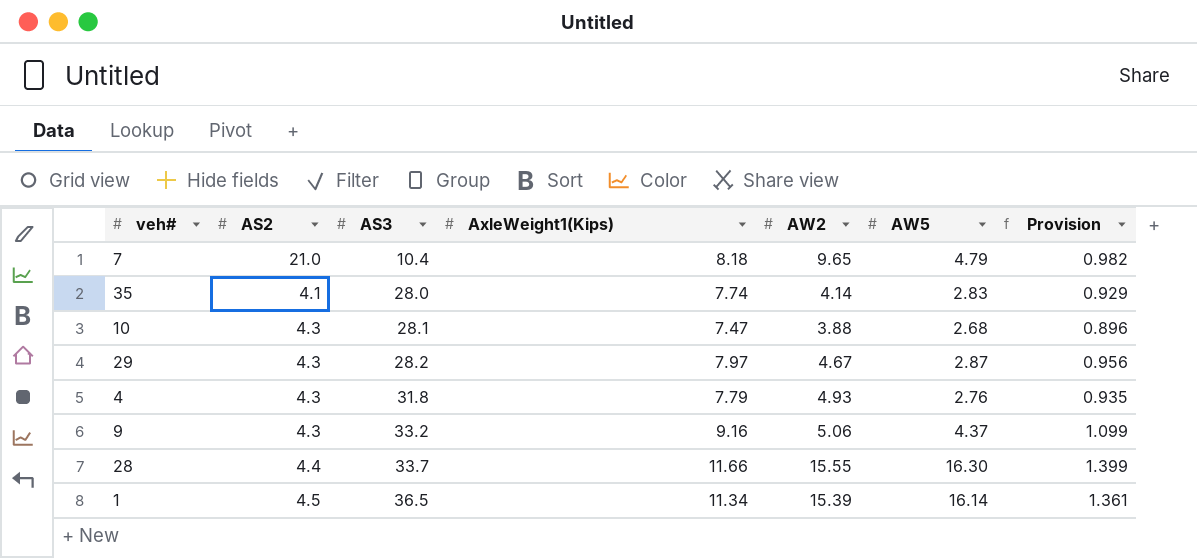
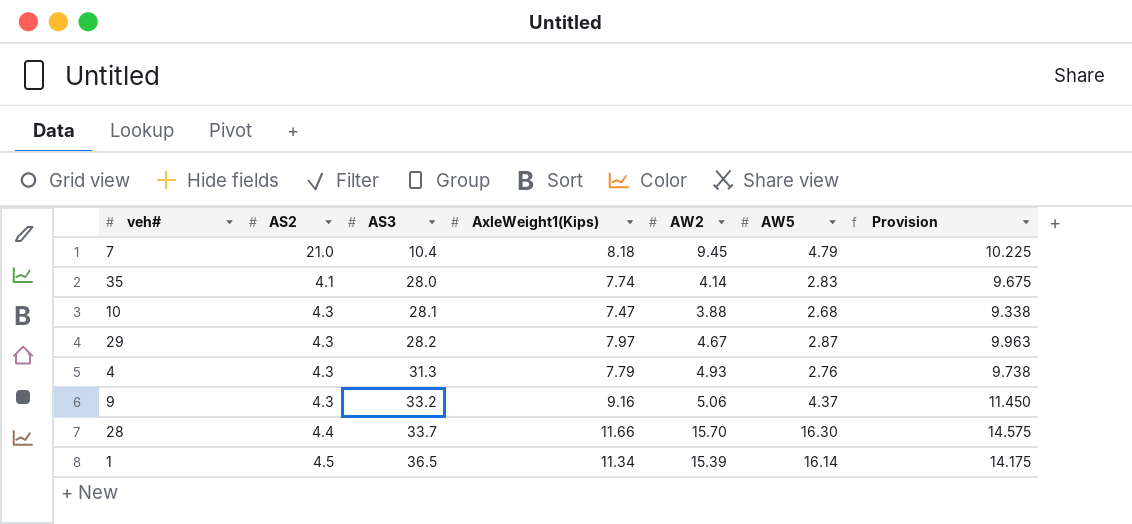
column Provision | formula: [AxleWeight1(Kips)] * 0.12 -> [AxleWeight1(Kips)] * 1.25
7 | AW2: 9.65 -> 9.45
4 | AS3: 31.8 -> 31.3
28 | AW2: 15.55 -> 15.70

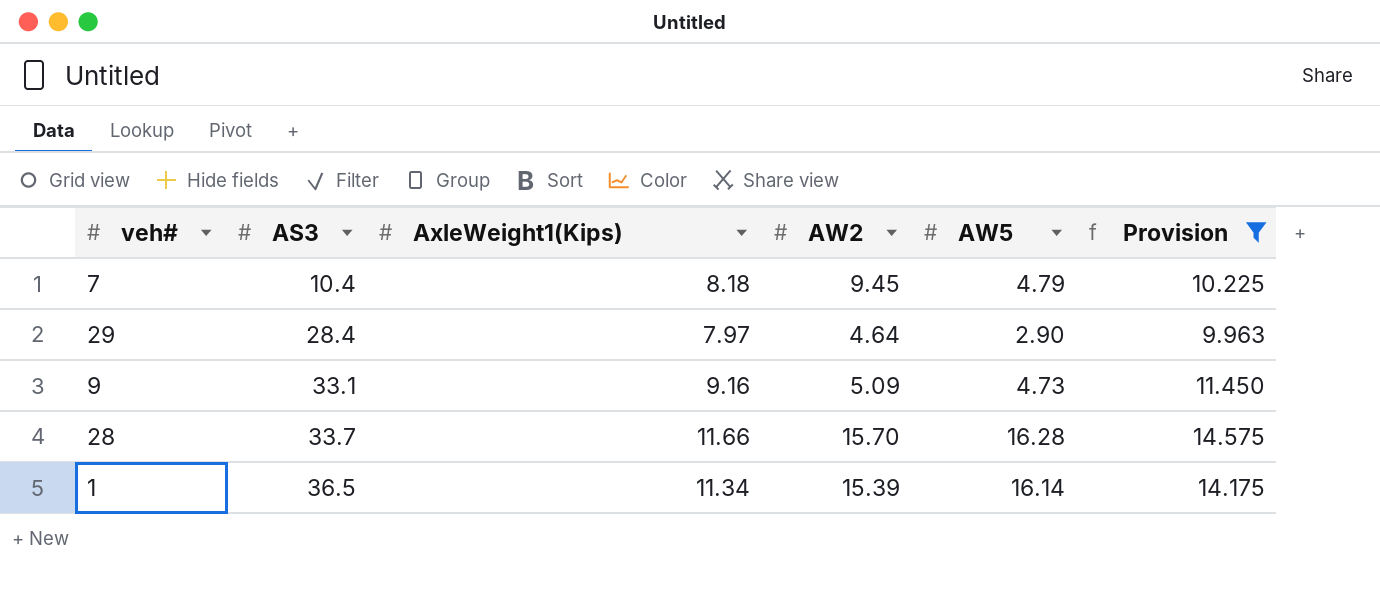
filter: none -> Provision >= 9.963
column AS2 | position: 2 -> none
29 | AS3: 28.2 -> 28.4
29 | AW2: 4.67 -> 4.64
29 | AW5: 2.87 -> 2.90
9 | AS3: 33.2 -> 33.1
9 | AW2: 5.06 -> 5.09
9 | AW5: 4.37 -> 4.73
28 | AW5: 16.30 -> 16.28

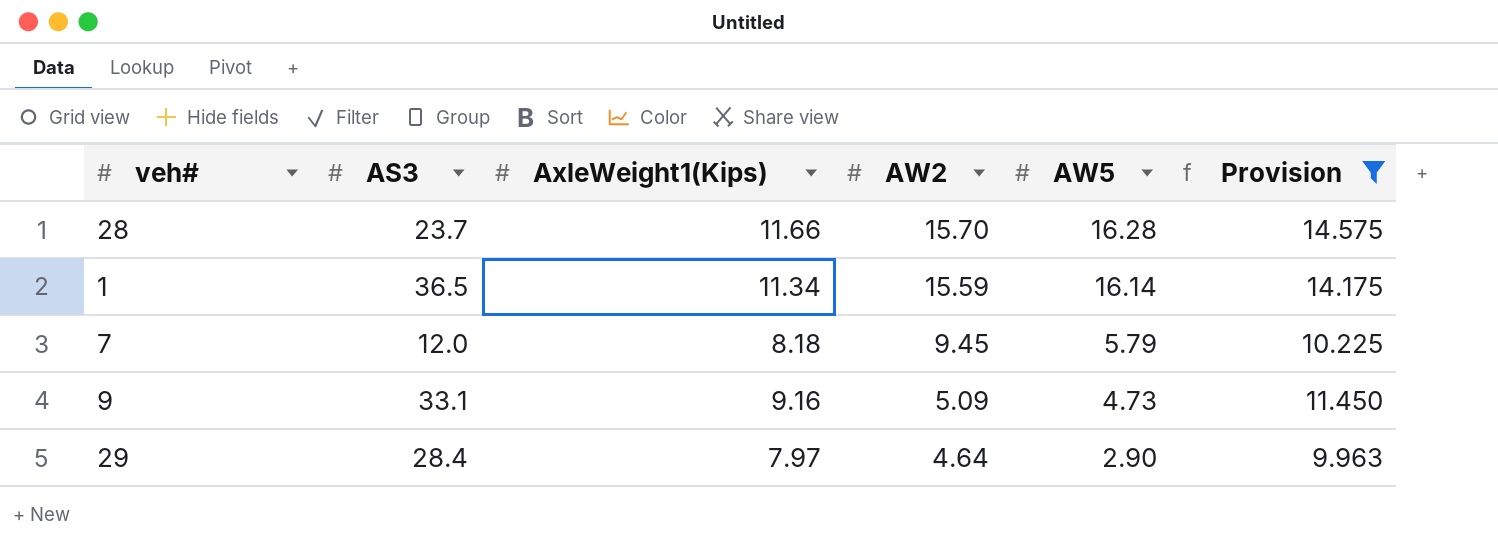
row order: AS3 ascending -> AW2 descending
28 | AS3: 33.7 -> 23.7
1 | AW2: 15.39 -> 15.59
7 | AS3: 10.4 -> 12.0
7 | AW5: 4.79 -> 5.79

